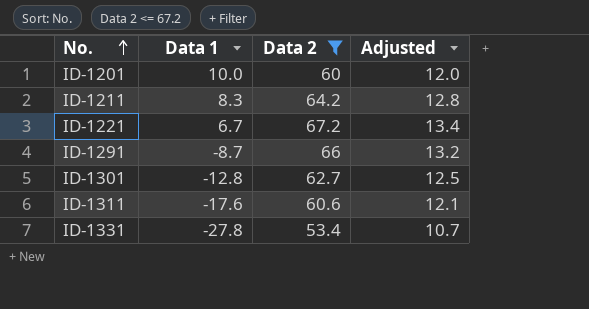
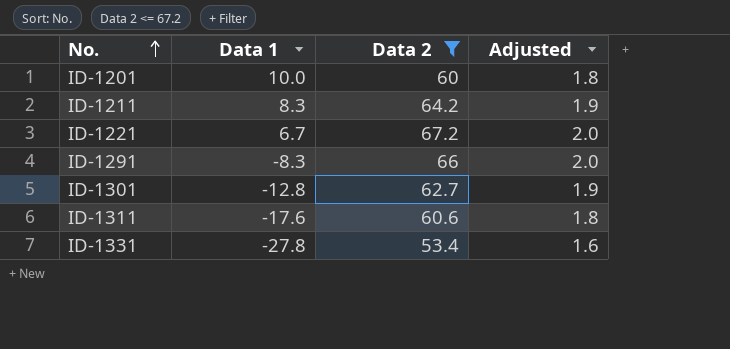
column Adjusted | formula: [Data 2] * 0.2 -> [Data 2] * 0.03
ID-1291 | Data 1: -8.7 -> -8.3

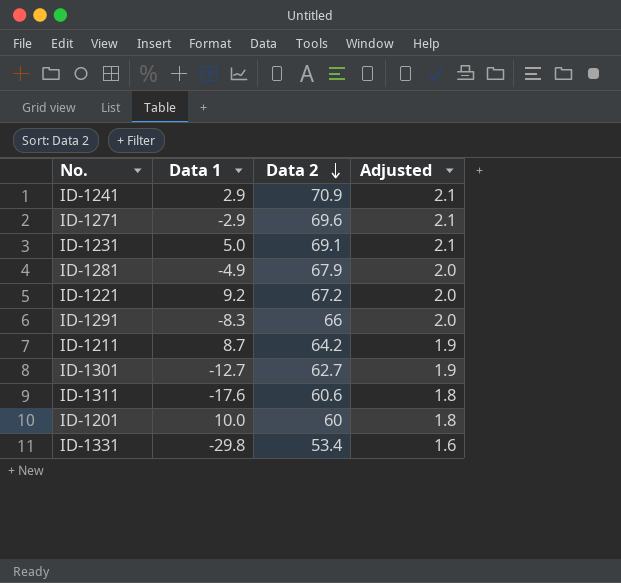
filter: Data 2 <= 67.2 -> none
row order: No. ascending -> Data 2 descending
ID-1221 | Data 1: 6.7 -> 9.2
ID-1211 | Data 1: 8.3 -> 8.7
ID-1301 | Data 1: -12.8 -> -12.7
ID-1331 | Data 1: -27.8 -> -29.8

